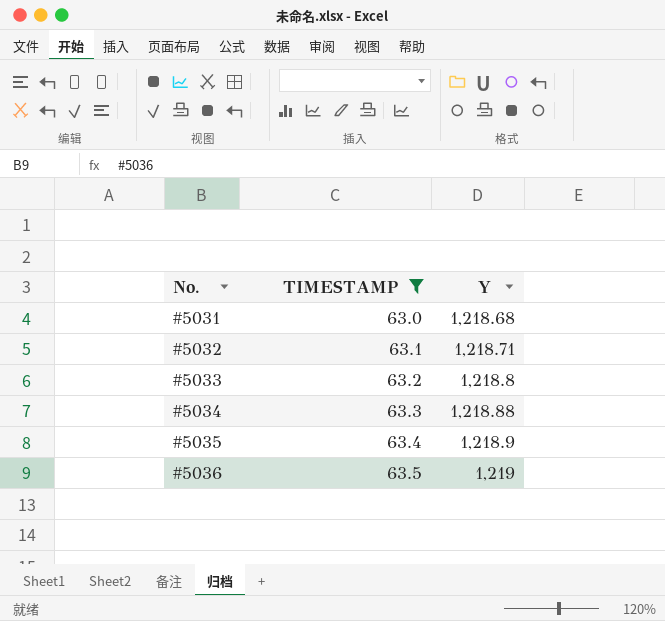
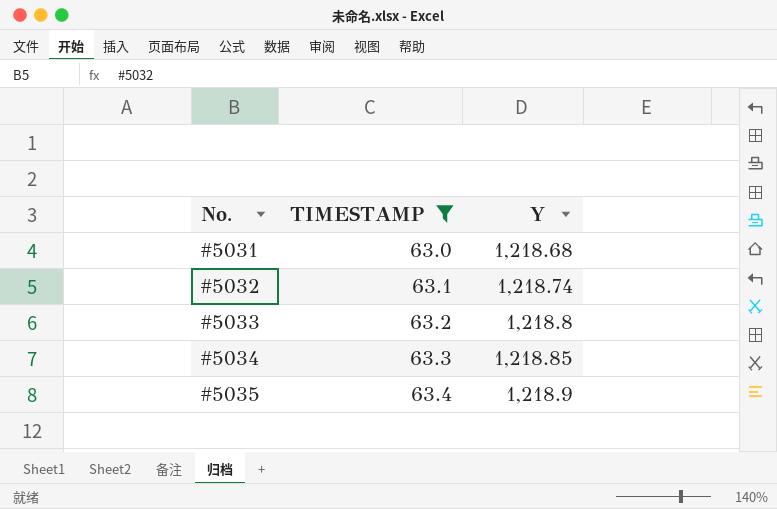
row #5036: 63.5 | 1,219 -> none
#5032 | Y: 1,218.71 -> 1,218.74
#5034 | Y: 1,218.88 -> 1,218.85

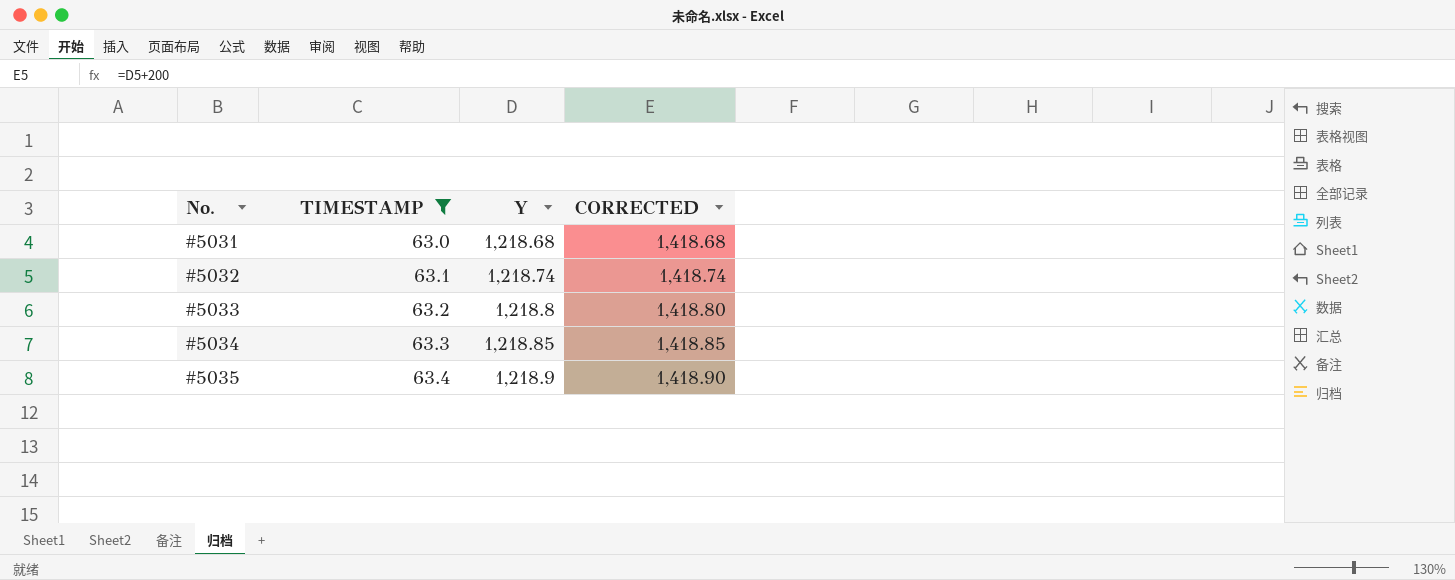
column CORRECTED | formula: none -> [Y] + 200

